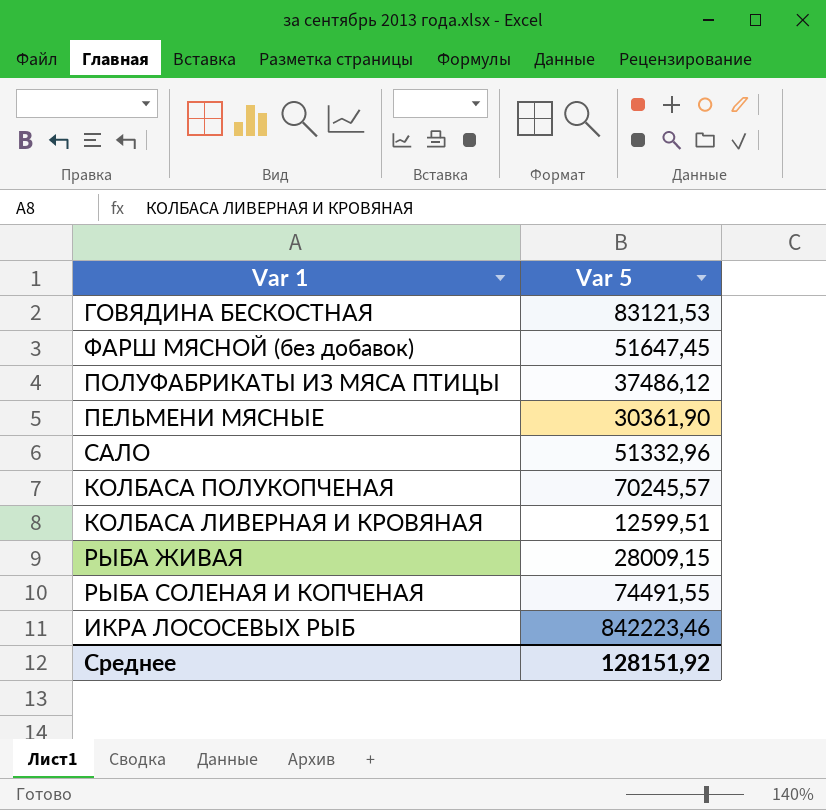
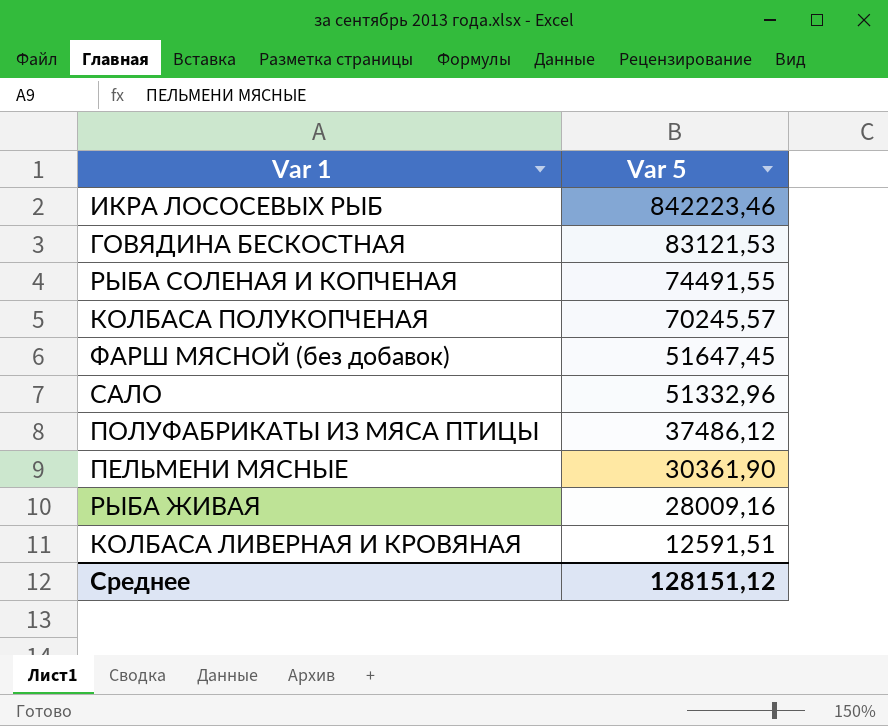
row order: none -> Var 5 descending
РЫБА ЖИВАЯ | Var 5: 28009,15 -> 28009,16
КОЛБАСА ЛИВЕРНАЯ И КРОВЯНАЯ | Var 5: 12599,51 -> 12591,51
Среднее | Var 5: 128151,92 -> 128151,12

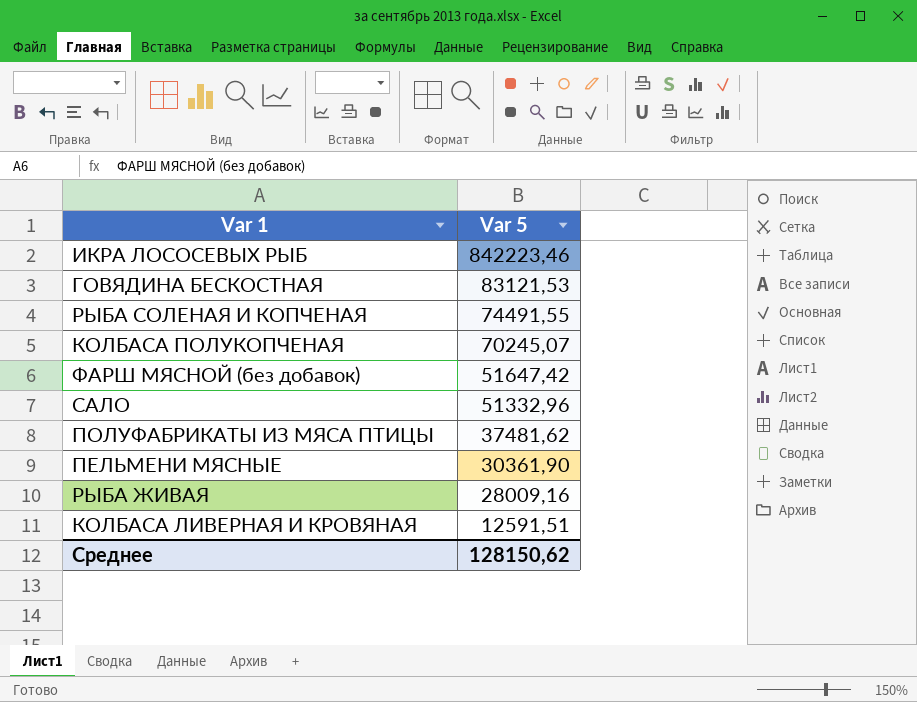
КОЛБАСА ПОЛУКОПЧЕНАЯ | Var 5: 70245,57 -> 70245,07
ФАРШ МЯСНОЙ (без добавок) | Var 5: 51647,45 -> 51647,42
ПОЛУФАБРИКАТЫ ИЗ МЯСА ПТИЦЫ | Var 5: 37486,12 -> 37481,62
Среднее | Var 5: 128151,12 -> 128150,62

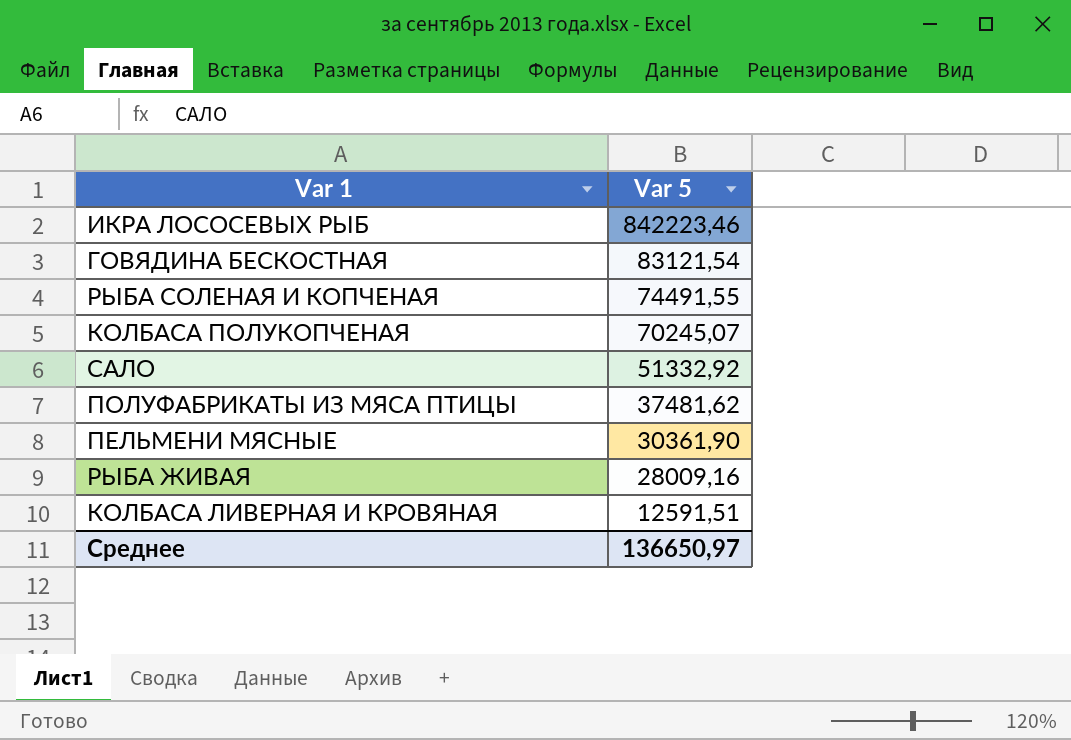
row ФАРШ МЯСНОЙ (без добавок): 51647,42 -> none
ГОВЯДИНА БЕСКОСТНАЯ | Var 5: 83121,53 -> 83121,54
САЛО | Var 5: 51332,96 -> 51332,92
Среднее | Var 5: 128150,62 -> 136650,97

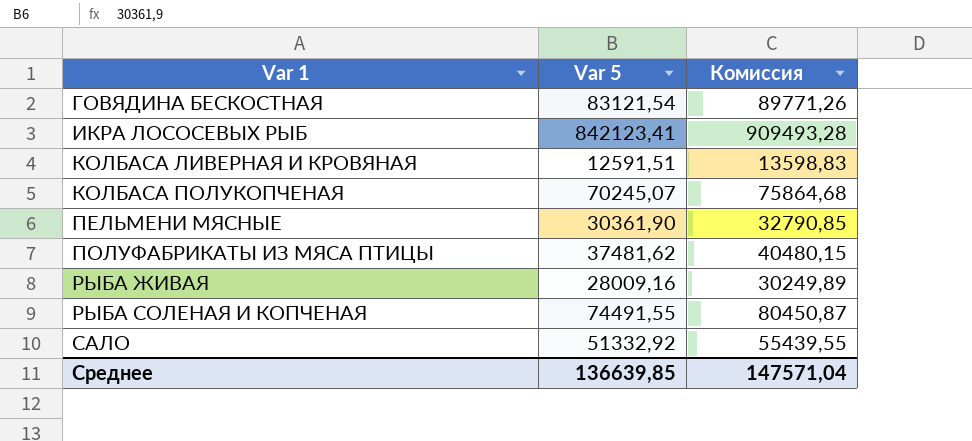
row order: Var 5 descending -> Var 1 ascending
column Комиссия | formula: none -> [Var 5] * 1,08
ИКРА ЛОСОСЕВЫХ РЫБ | Var 5: 842223,46 -> 842123,41
Среднее | Var 5: 136650,97 -> 136639,85

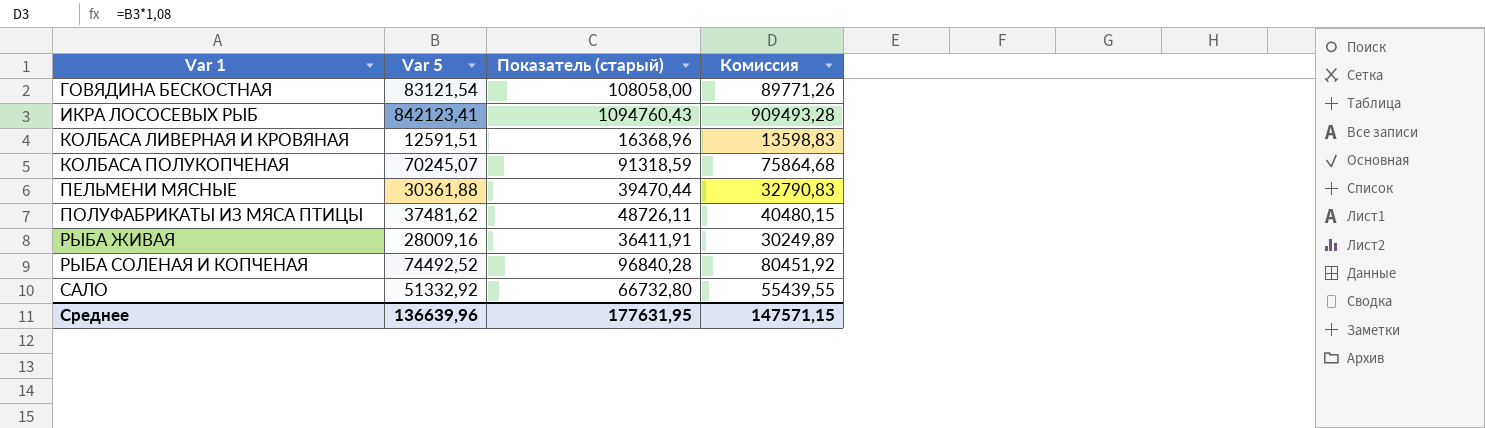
column Показатель (старый) | formula: none -> [Var 5] * 1,3
ПЕЛЬМЕНИ МЯСНЫЕ | Var 5: 30361,90 -> 30361,88
ПЕЛЬМЕНИ МЯСНЫЕ | Комиссия: 32790,85 -> 32790,83
РЫБА СОЛЕНАЯ И КОПЧЕНАЯ | Var 5: 74491,55 -> 74492,52
РЫБА СОЛЕНАЯ И КОПЧЕНАЯ | Комиссия: 80450,87 -> 80451,92
Среднее | Var 5: 136639,85 -> 136639,96
Среднее | Комиссия: 147571,04 -> 147571,15

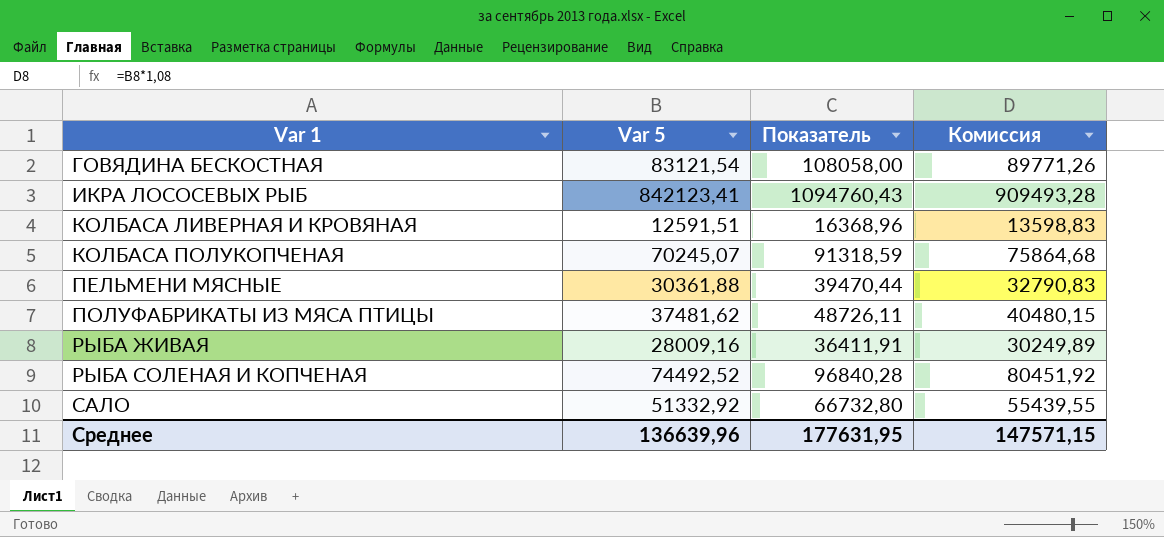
column name: Показатель (старый) -> Показатель

